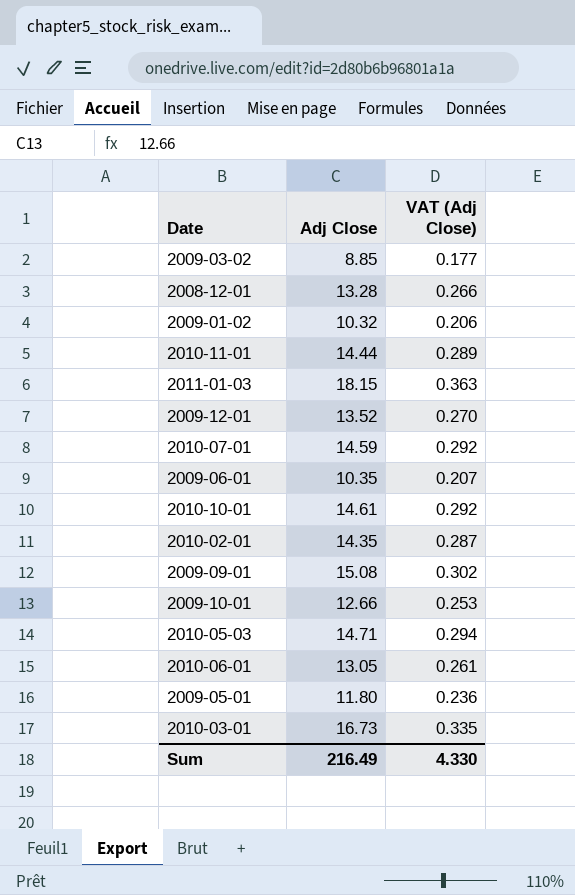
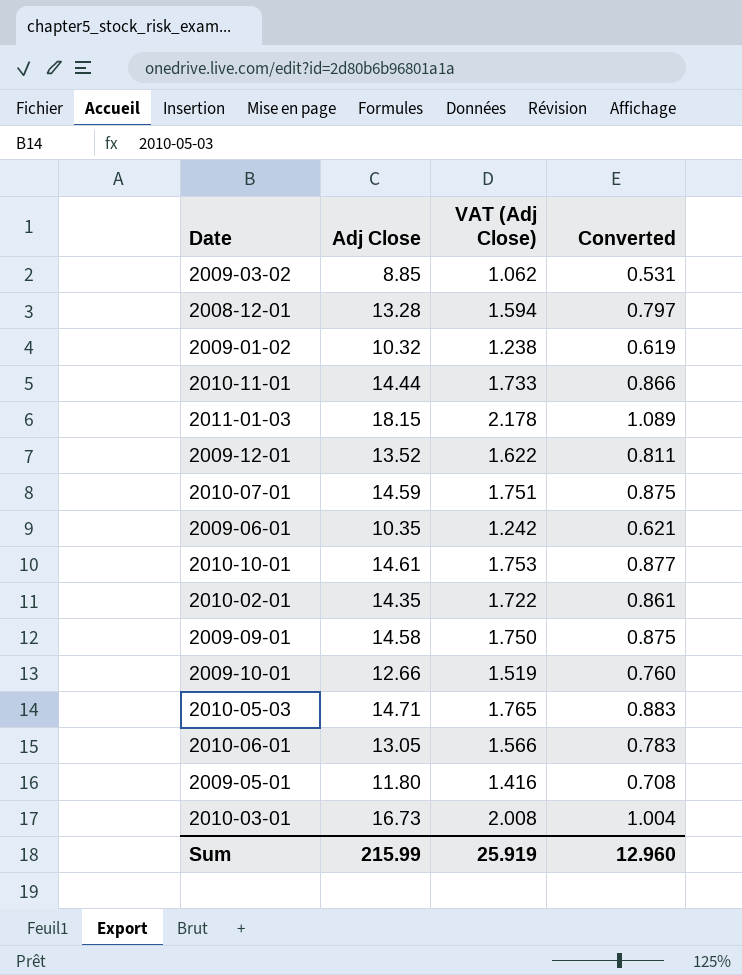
column VAT (Adj Close) | formula: [Adj Close] * 0.02 -> [Adj Close] * 0.12
column Converted | formula: none -> [Adj Close] * 0.06
2009-09-01 | Adj Close: 15.08 -> 14.58
Sum | Adj Close: 216.49 -> 215.99
Sum | VAT (Adj Close): 4.330 -> 25.919

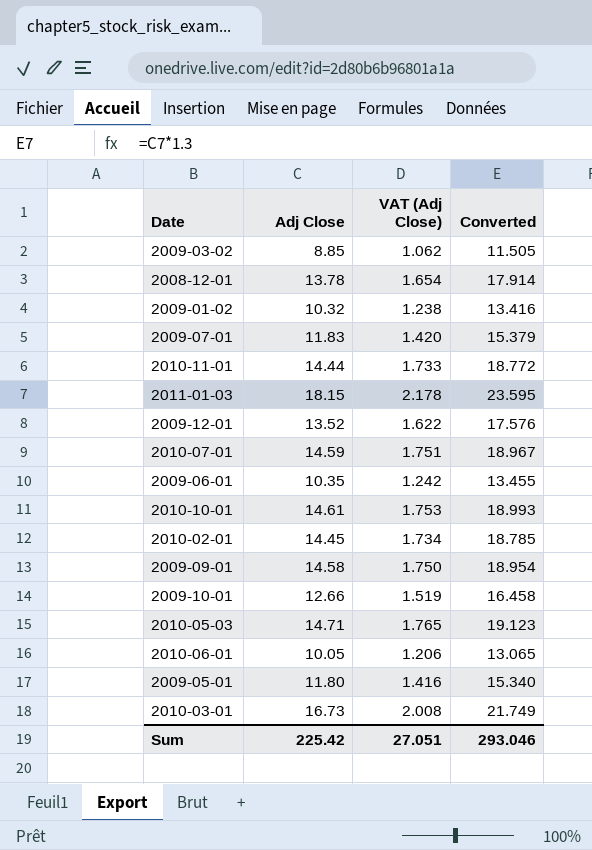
column Converted | formula: [Adj Close] * 0.06 -> [Adj Close] * 1.3
2008-12-01 | Adj Close: 13.28 -> 13.78
2008-12-01 | VAT (Adj Close): 1.594 -> 1.654
row 2009-07-01: none -> 11.83 | 1.420 | 15.379
2010-02-01 | Adj Close: 14.35 -> 14.45
2010-02-01 | VAT (Adj Close): 1.722 -> 1.734
2010-06-01 | Adj Close: 13.05 -> 10.05
2010-06-01 | VAT (Adj Close): 1.566 -> 1.206
Sum | Adj Close: 215.99 -> 225.42
Sum | VAT (Adj Close): 25.919 -> 27.051
Sum | Converted: 12.960 -> 293.046

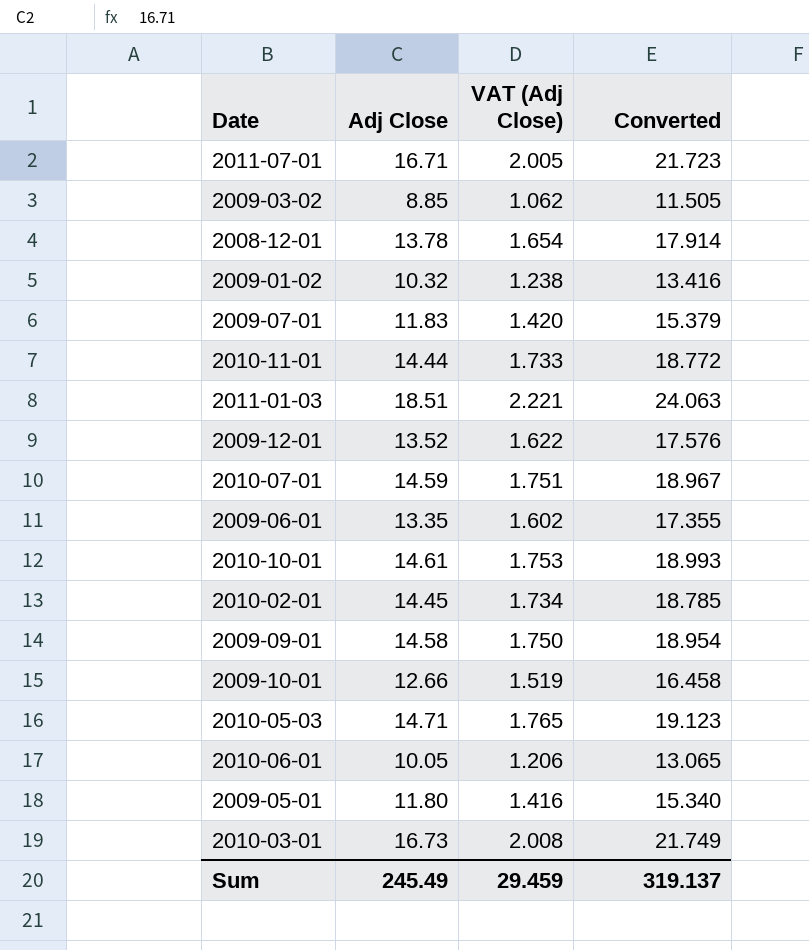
row 2011-07-01: none -> 16.71 | 2.005 | 21.723
2011-01-03 | Adj Close: 18.15 -> 18.51
2011-01-03 | VAT (Adj Close): 2.178 -> 2.221
2011-01-03 | Converted: 23.595 -> 24.063
2009-06-01 | Adj Close: 10.35 -> 13.35
2009-06-01 | VAT (Adj Close): 1.242 -> 1.602
2009-06-01 | Converted: 13.455 -> 17.355
Sum | Adj Close: 225.42 -> 245.49
Sum | VAT (Adj Close): 27.051 -> 29.459
Sum | Converted: 293.046 -> 319.137

